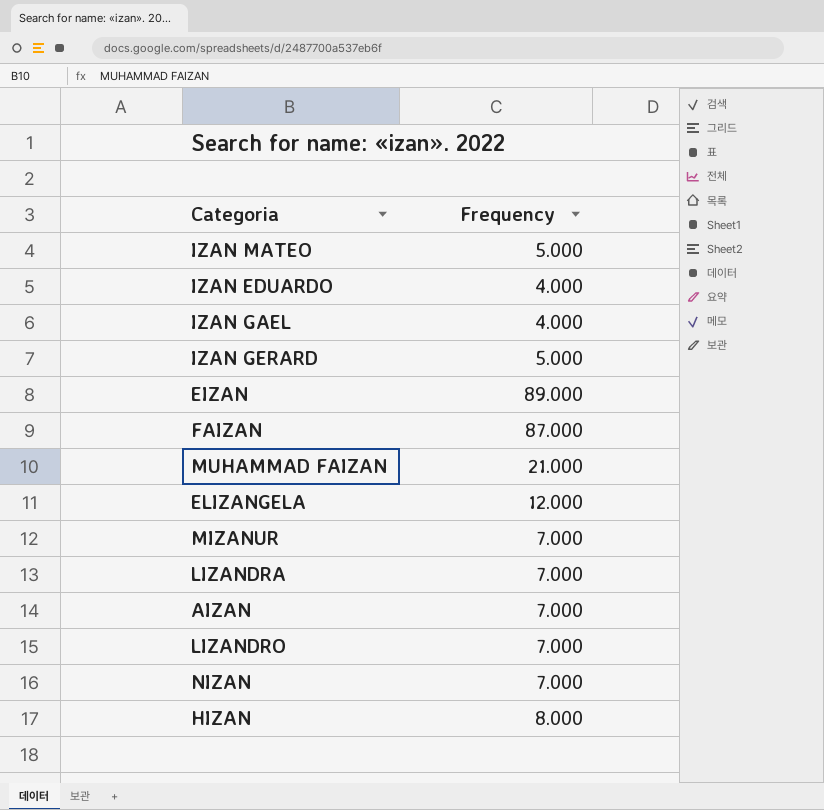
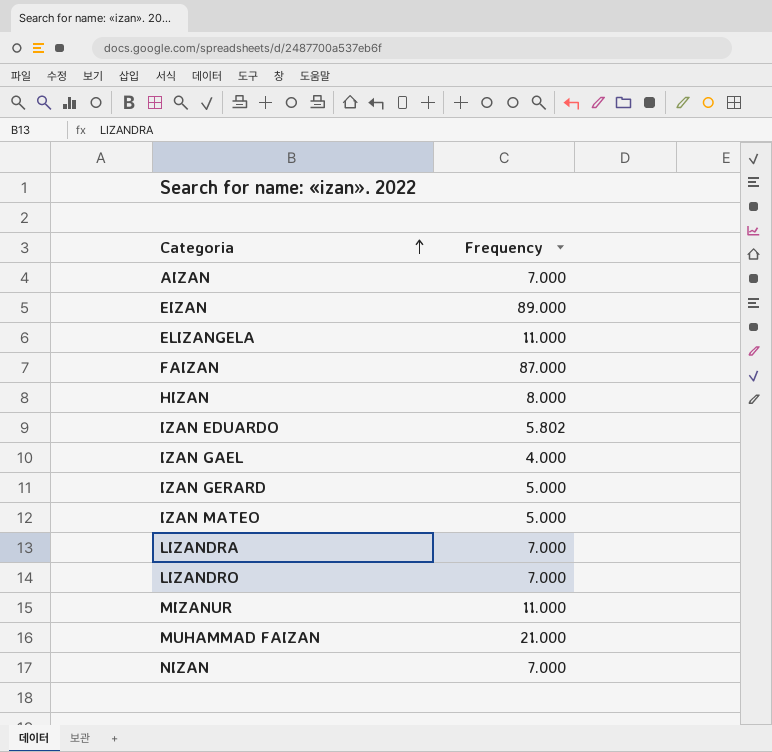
row order: none -> Categoria ascending
ELIZANGELA | Frequency: 12.000 -> 11.000
IZAN EDUARDO | Frequency: 4.000 -> 5.802
MIZANUR | Frequency: 7.000 -> 11.000

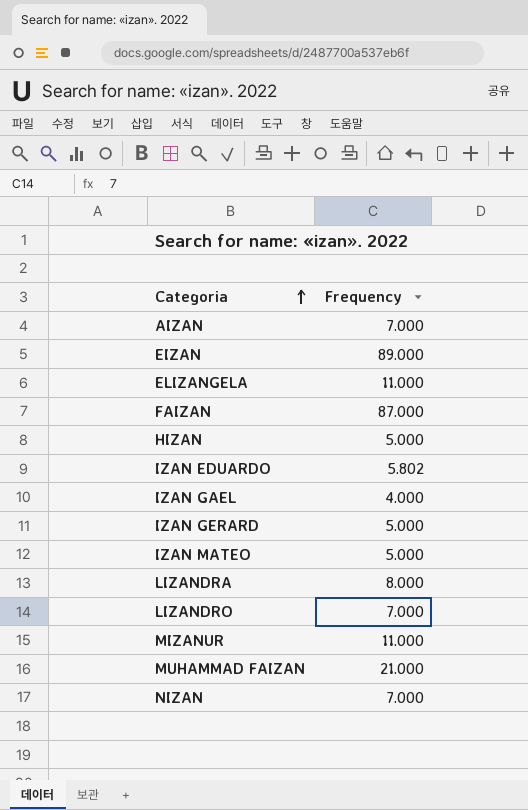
HIZAN | Frequency: 8.000 -> 5.000
LIZANDRA | Frequency: 7.000 -> 8.000

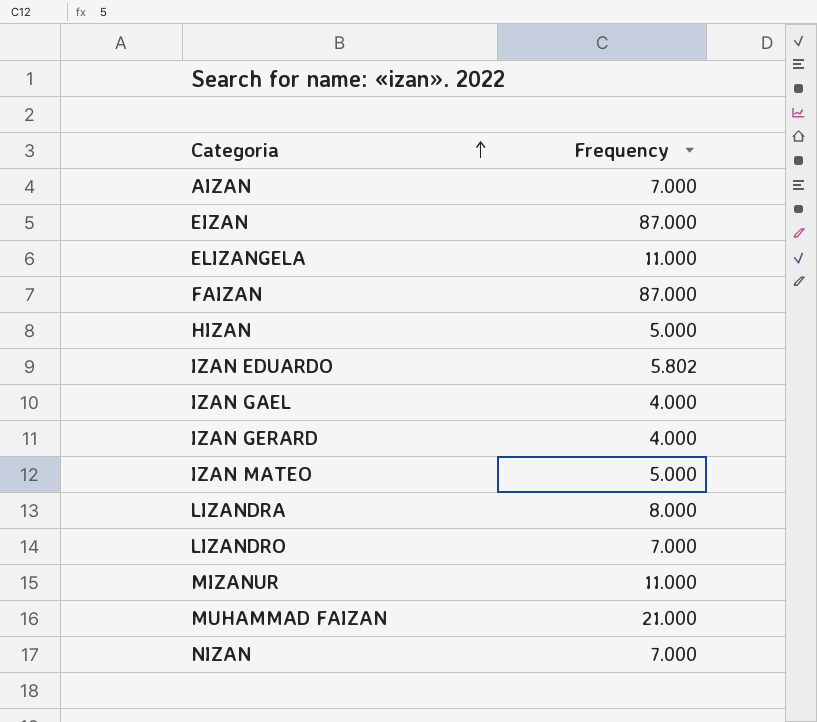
EIZAN | Frequency: 89.000 -> 87.000
IZAN GERARD | Frequency: 5.000 -> 4.000

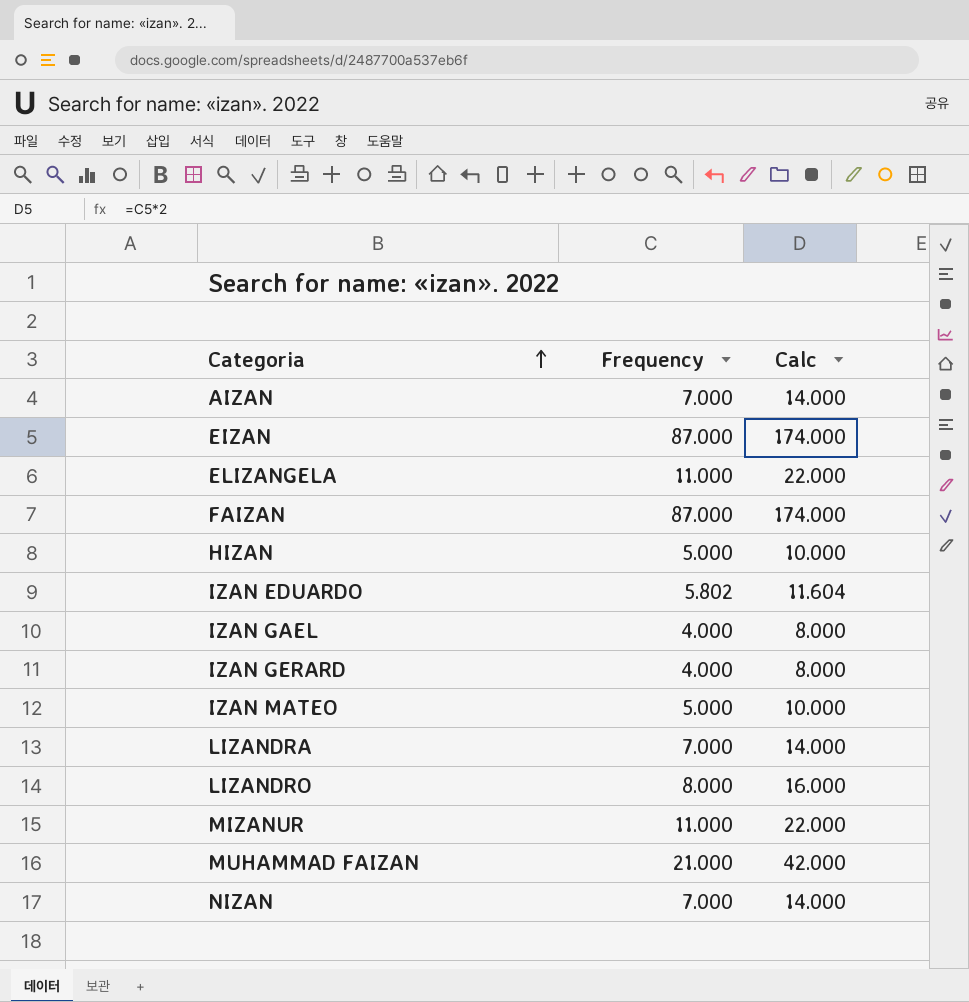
column Calc | formula: none -> [Frequency] * 2
LIZANDRA | Frequency: 8.000 -> 7.000
LIZANDRO | Frequency: 7.000 -> 8.000

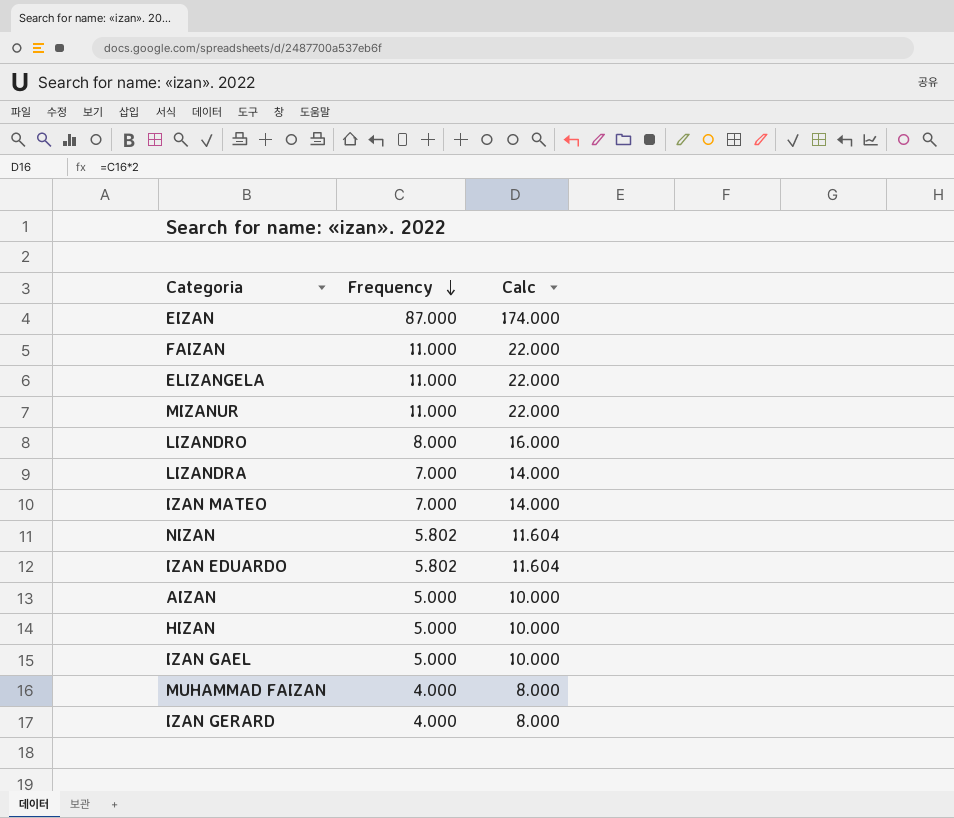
row order: Categoria ascending -> Frequency descending
FAIZAN | Frequency: 87.000 -> 11.000
FAIZAN | Calc: 174.000 -> 22.000
IZAN MATEO | Frequency: 5.000 -> 7.000
IZAN MATEO | Calc: 10.000 -> 14.000
NIZAN | Frequency: 7.000 -> 5.802
NIZAN | Calc: 14.000 -> 11.604
AIZAN | Frequency: 7.000 -> 5.000
AIZAN | Calc: 14.000 -> 10.000
IZAN GAEL | Frequency: 4.000 -> 5.000
IZAN GAEL | Calc: 8.000 -> 10.000
MUHAMMAD FAIZAN | Frequency: 21.000 -> 4.000
MUHAMMAD FAIZAN | Calc: 42.000 -> 8.000

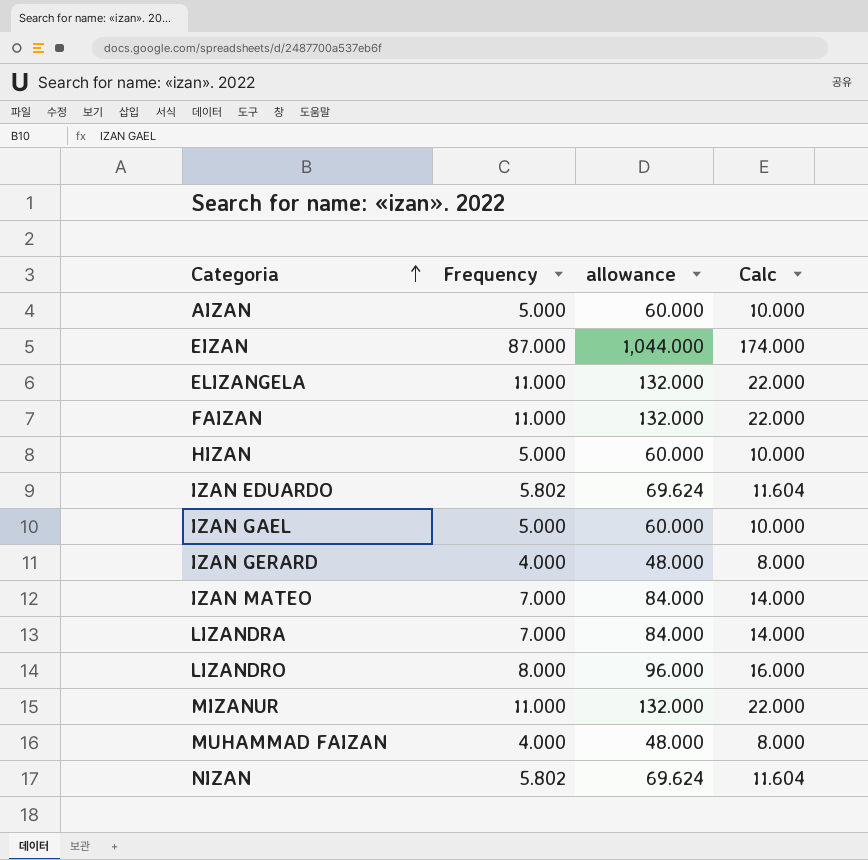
row order: Frequency descending -> Categoria ascending
column allowance | formula: none -> [Frequency] * 12

